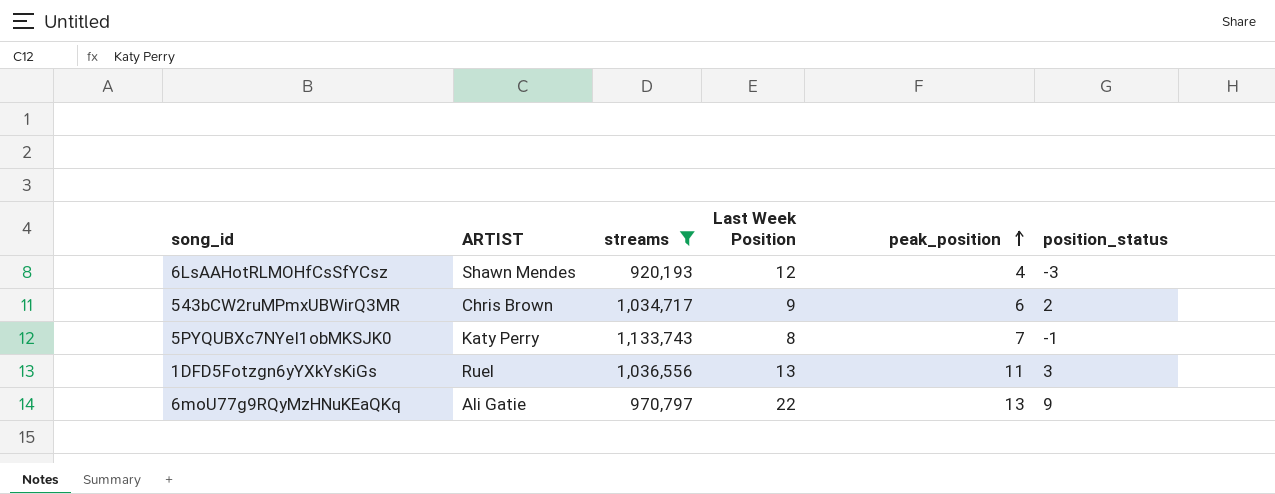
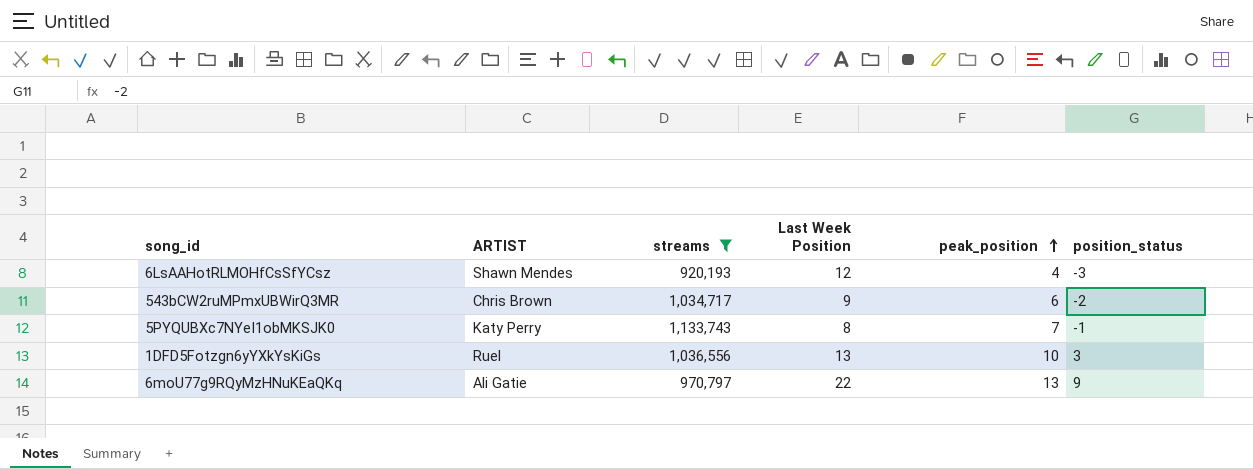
543bCW2ruMPmxUBWirQ3MR | position_status: 2 -> -2
1DFD5Fotzgn6yYXkYsKiGs | peak_position: 11 -> 10

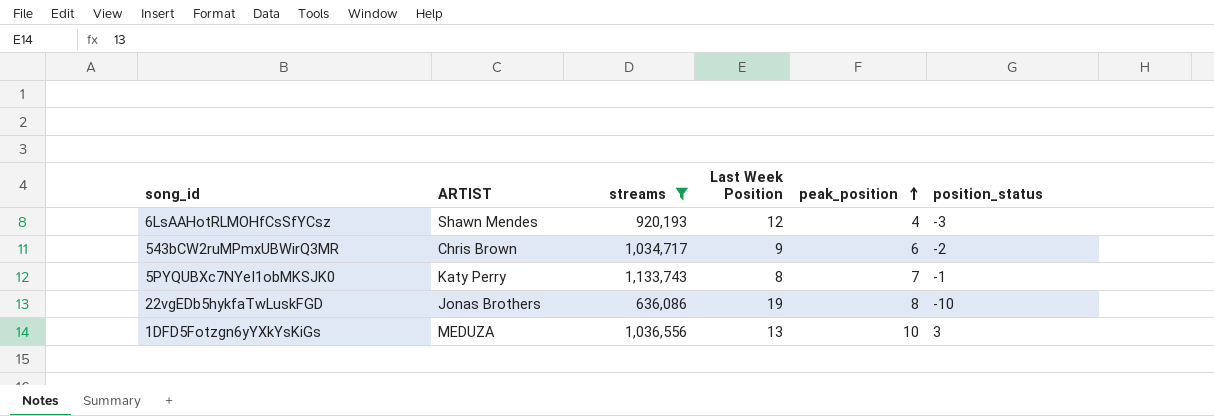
row 6moU77g9RQyMzHNuKEaQKq: Ali Gatie | 970,797 | 22 | 13 | 9 -> none
row 22vgEDb5hykfaTwLuskFGD: none -> Jonas Brothers | 636,086 | 19 | 8 | -10
1DFD5Fotzgn6yYXkYsKiGs | ARTIST: Ruel -> MEDUZA

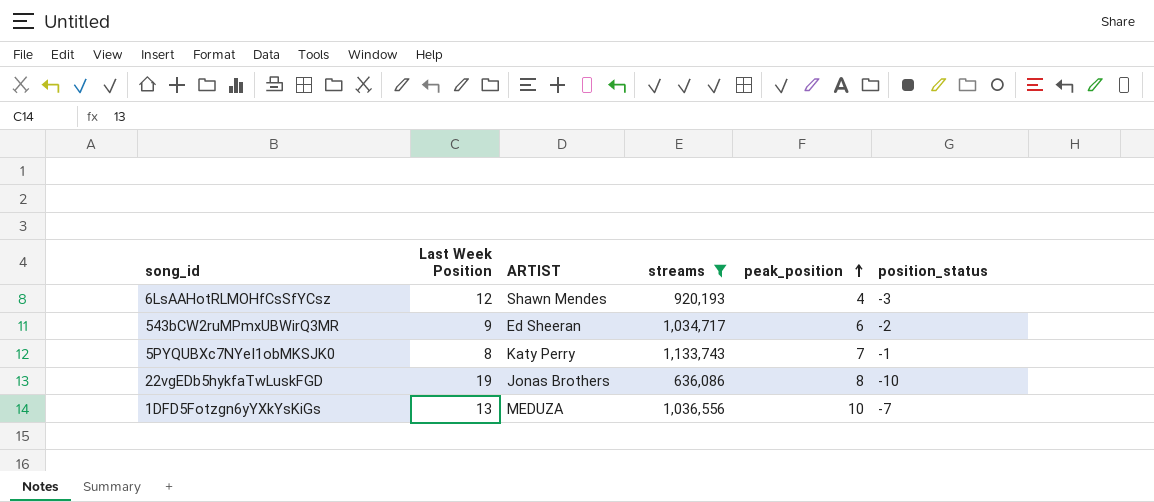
column Last Week Position | position: 4 -> 2
543bCW2ruMPmxUBWirQ3MR | ARTIST: Chris Brown -> Ed Sheeran
1DFD5Fotzgn6yYXkYsKiGs | position_status: 3 -> -7

